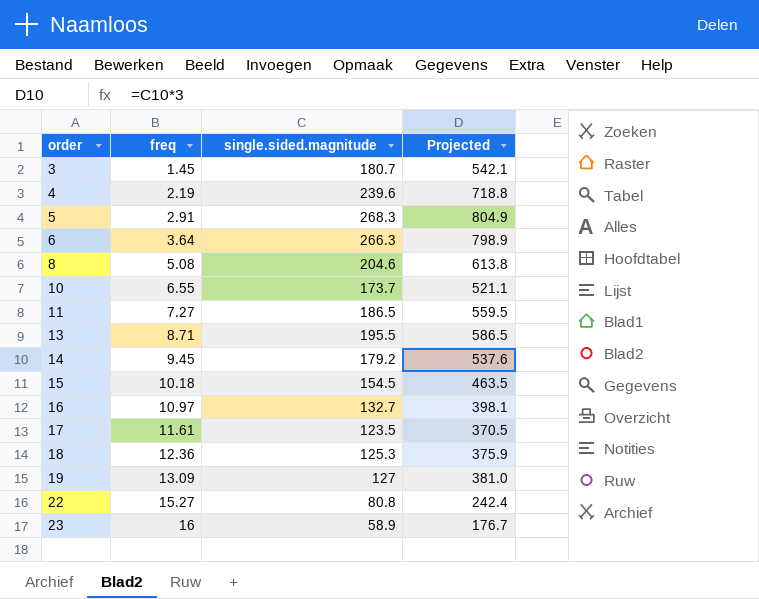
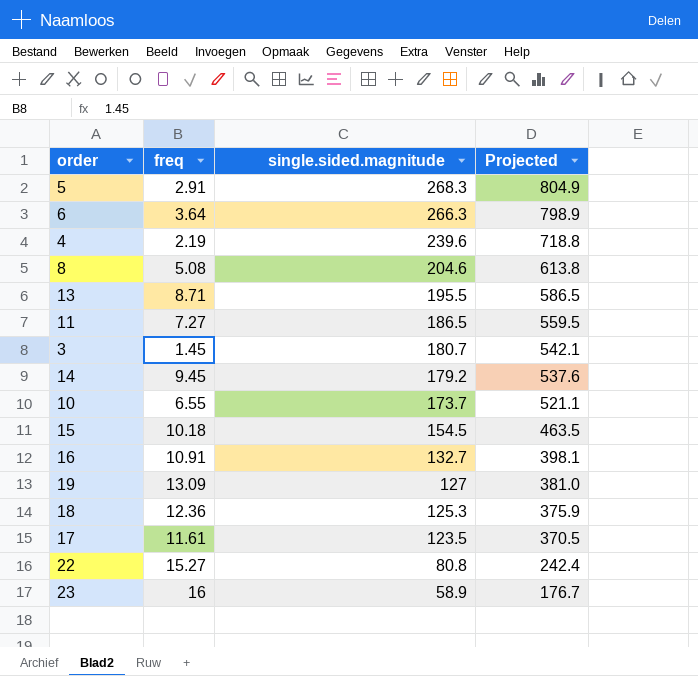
row order: order ascending -> single.sided.magnitude descending
16 | freq: 10.97 -> 10.91

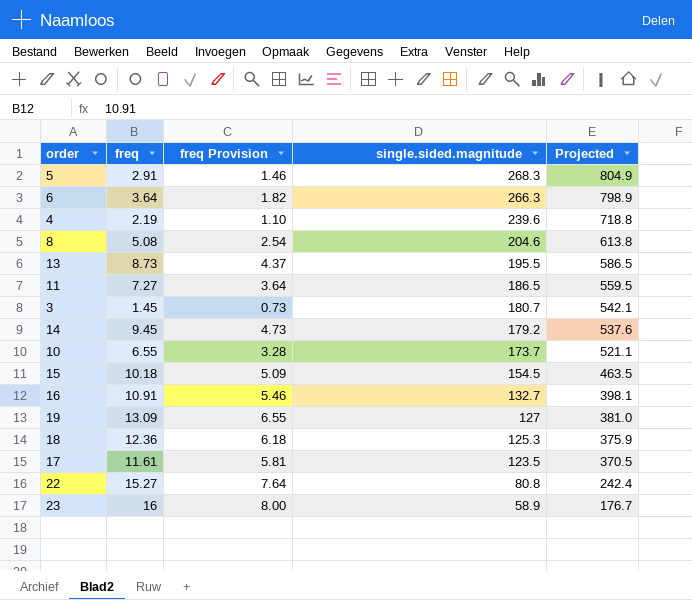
column freq Provision | formula: none -> [freq] * 0.5
13 | freq: 8.71 -> 8.73

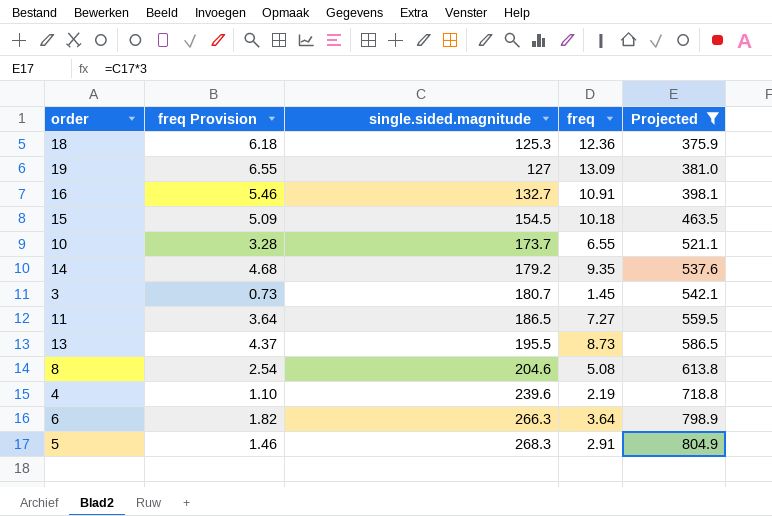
filter: none -> Projected >= 375.9
row order: single.sided.magnitude descending -> single.sided.magnitude ascending
column freq | position: 2 -> 4
14 | freq Provision: 4.73 -> 4.68
14 | freq: 9.45 -> 9.35

